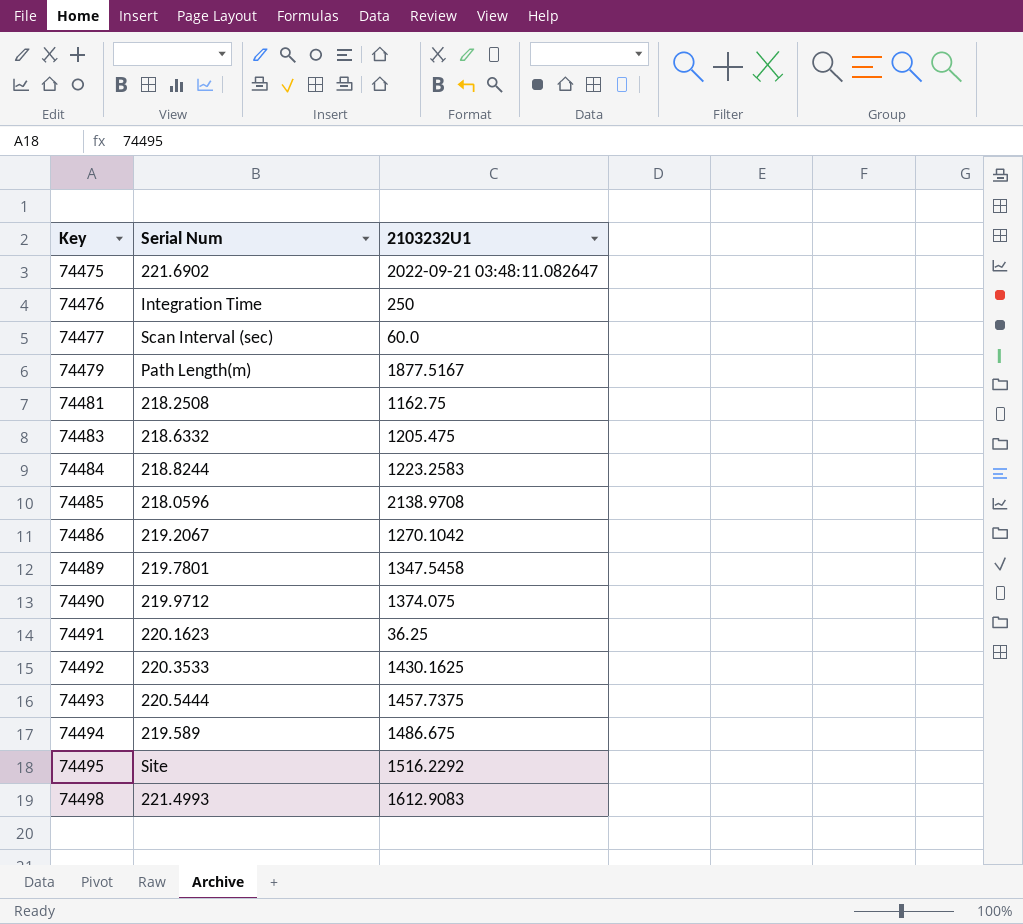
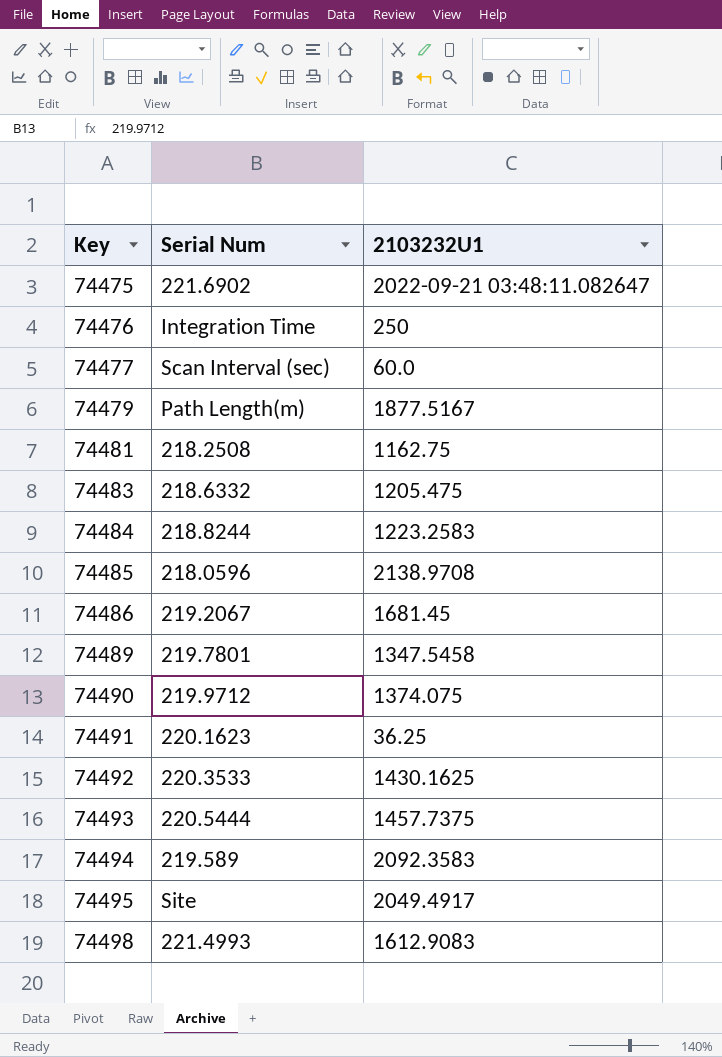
74486 | 2103232U1: 1270.1042 -> 1681.45
74494 | 2103232U1: 1486.675 -> 2092.3583
74495 | 2103232U1: 1516.2292 -> 2049.4917

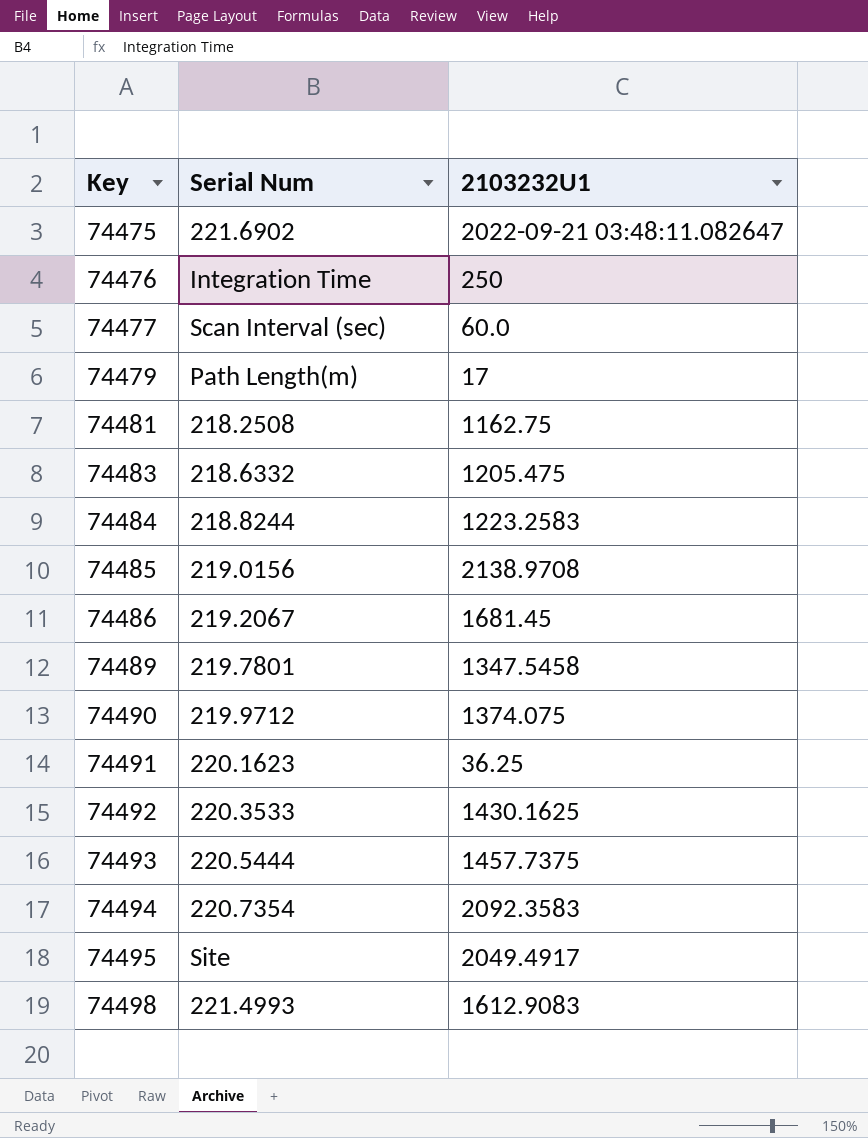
74479 | 2103232U1: 1877.5167 -> 17
74485 | Serial Num: 218.0596 -> 219.0156
74494 | Serial Num: 219.589 -> 220.7354

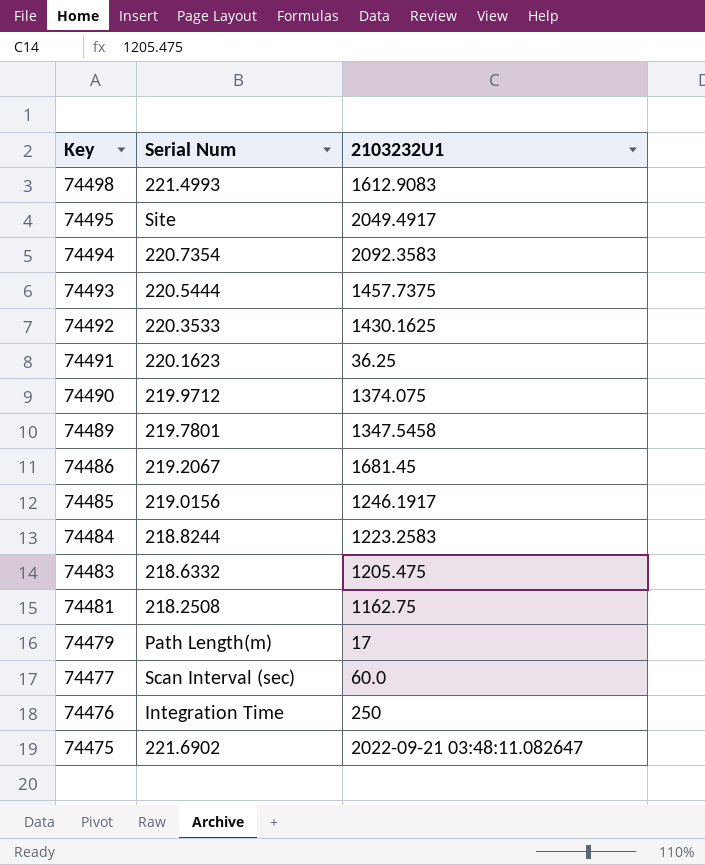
row order: Key ascending -> Key descending
74485 | 2103232U1: 2138.9708 -> 1246.1917

